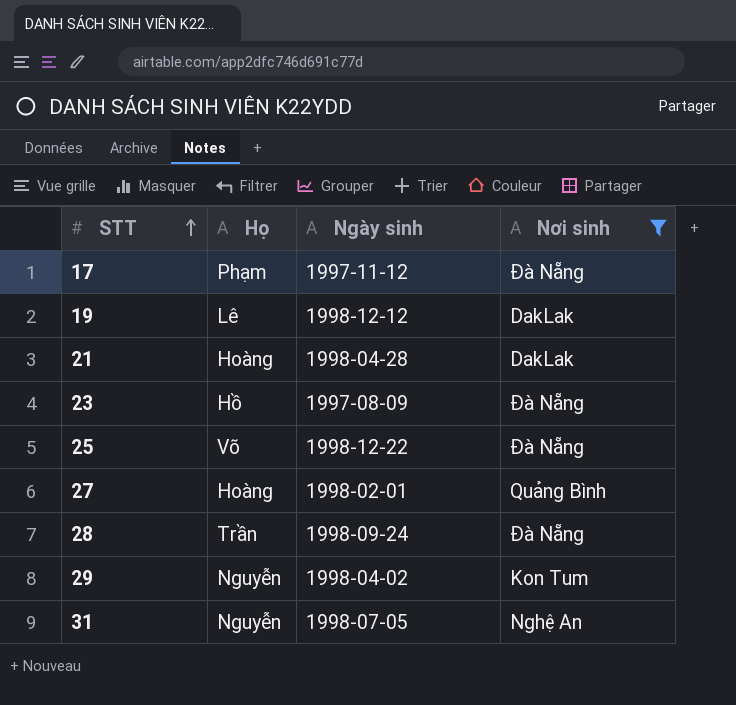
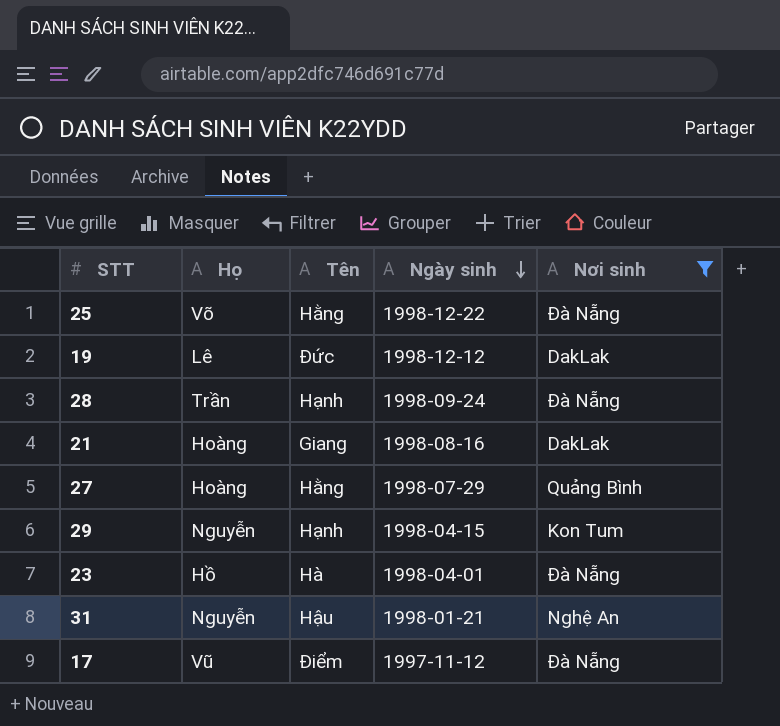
row order: STT ascending -> Ngày sinh descending
column Tên | position: none -> 3
21 | Ngày sinh: 1998-04-28 -> 1998-08-16
27 | Ngày sinh: 1998-02-01 -> 1998-07-29
29 | Ngày sinh: 1998-04-02 -> 1998-04-15
23 | Ngày sinh: 1997-08-09 -> 1998-04-01
31 | Ngày sinh: 1998-07-05 -> 1998-01-21
17 | Họ: Phạm -> Vũ

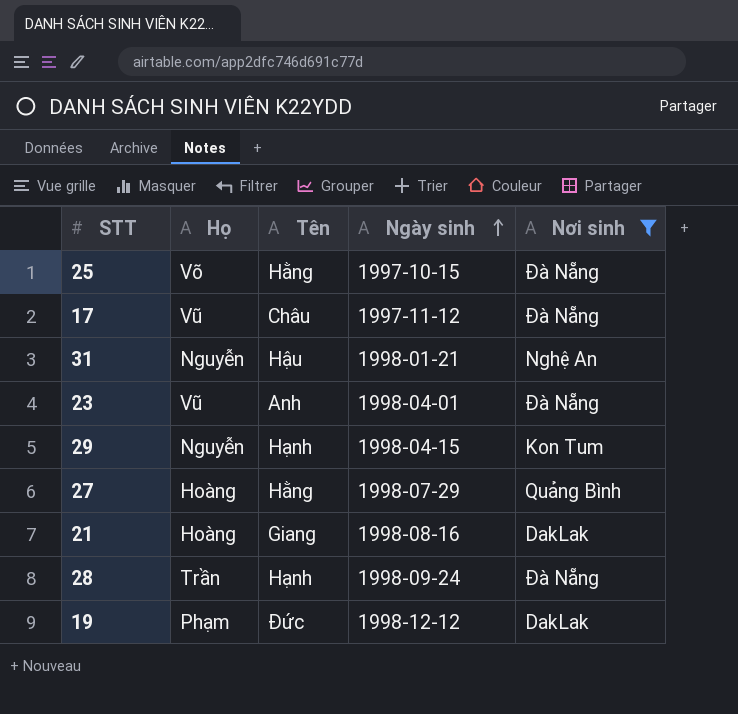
row order: Ngày sinh descending -> Ngày sinh ascending
25 | Ngày sinh: 1998-12-22 -> 1997-10-15
17 | Tên: Điểm -> Châu
23 | Họ: Hồ -> Vũ
23 | Tên: Hà -> Anh
19 | Họ: Lê -> Phạm

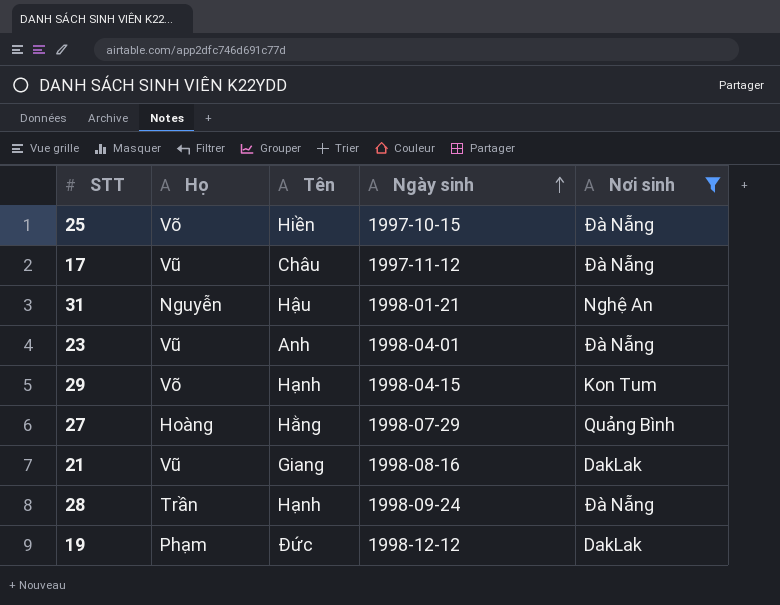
25 | Tên: Hằng -> Hiền
29 | Họ: Nguyễn -> Võ
21 | Họ: Hoàng -> Vũ

